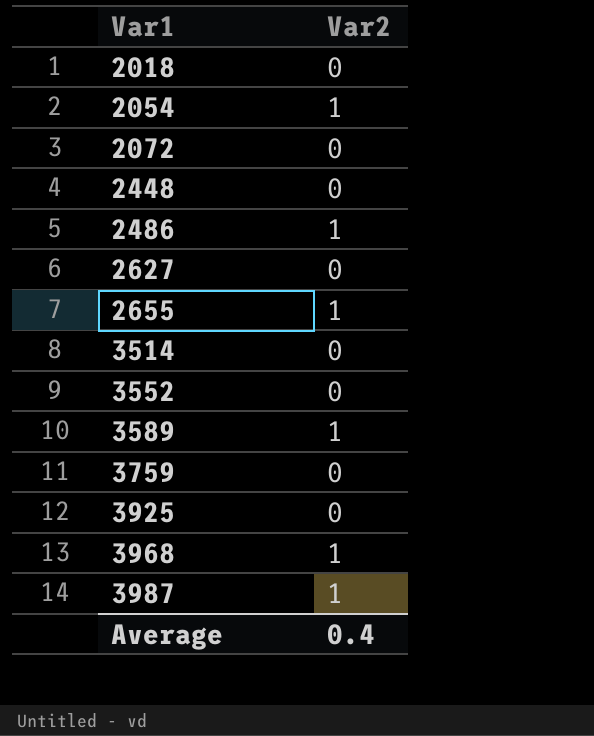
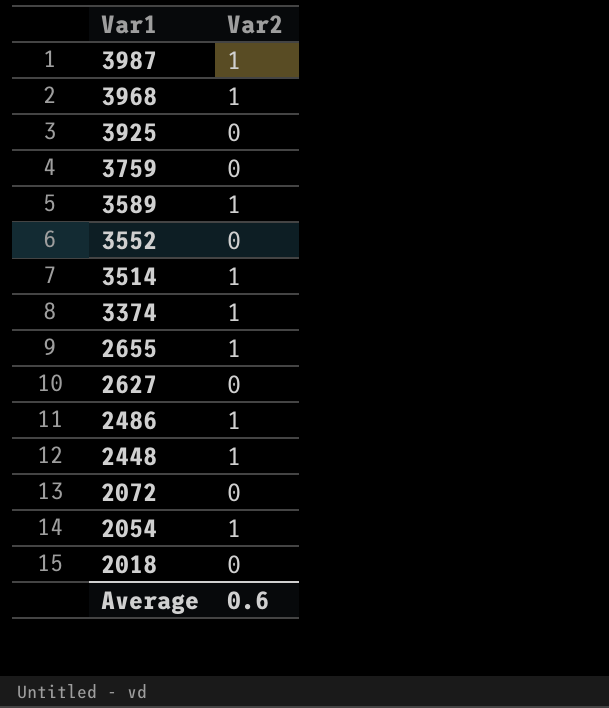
row order: Var1 ascending -> Var1 descending
3514 | Var2: 0 -> 1
row 3374: none -> 1
2448 | Var2: 0 -> 1
Average | Var2: 0.4 -> 0.6

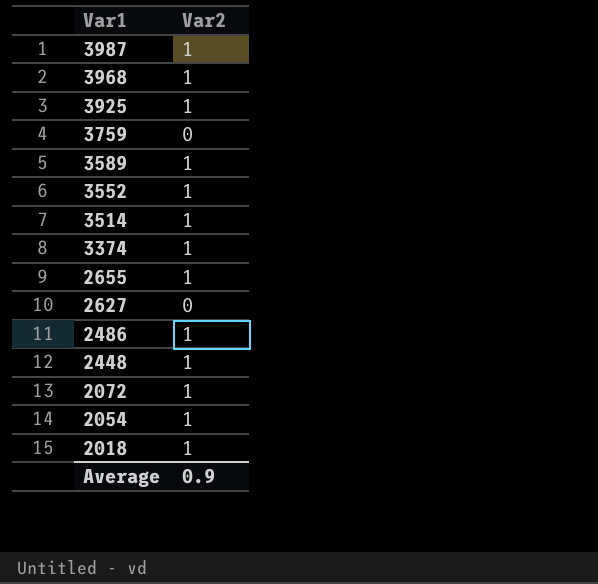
3925 | Var2: 0 -> 1
3552 | Var2: 0 -> 1
2072 | Var2: 0 -> 1
2018 | Var2: 0 -> 1
Average | Var2: 0.6 -> 0.9

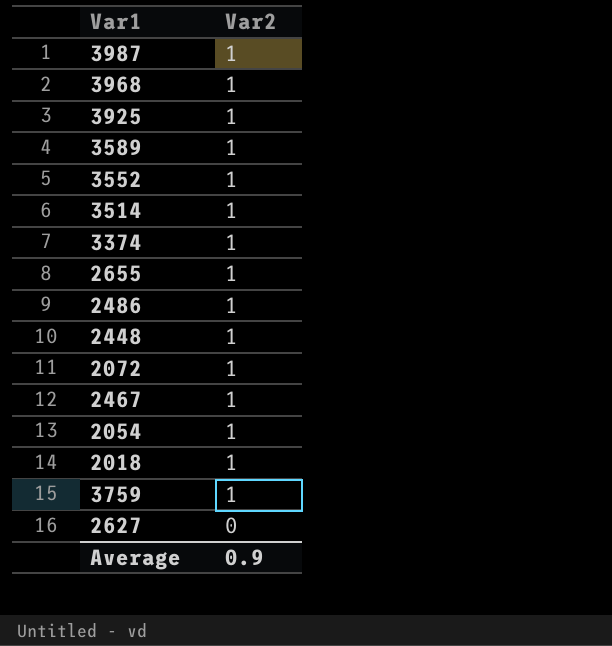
row order: Var1 descending -> Var2 descending
row 2467: none -> 1
3759 | Var2: 0 -> 1

